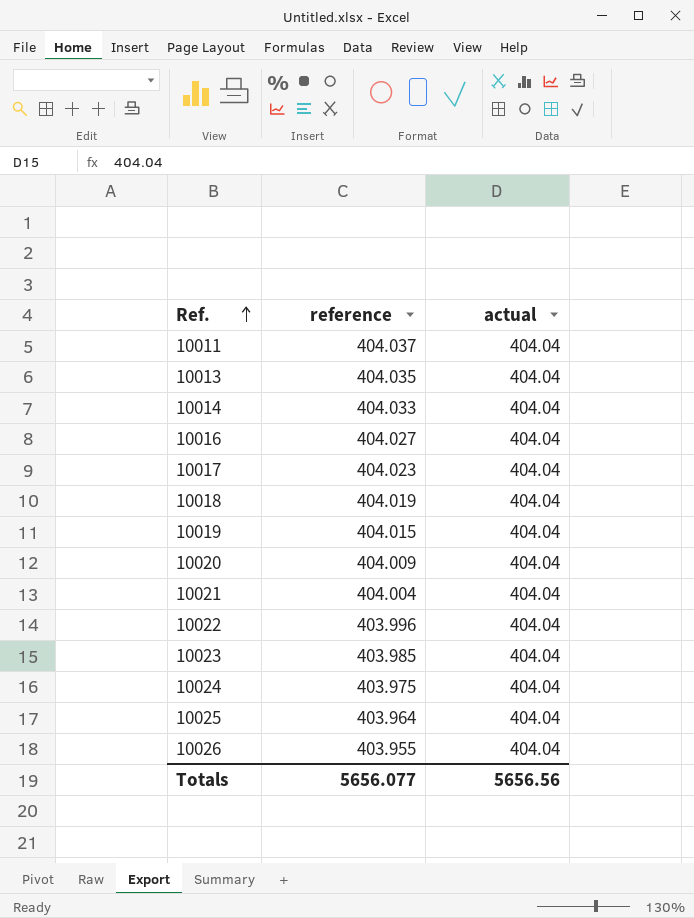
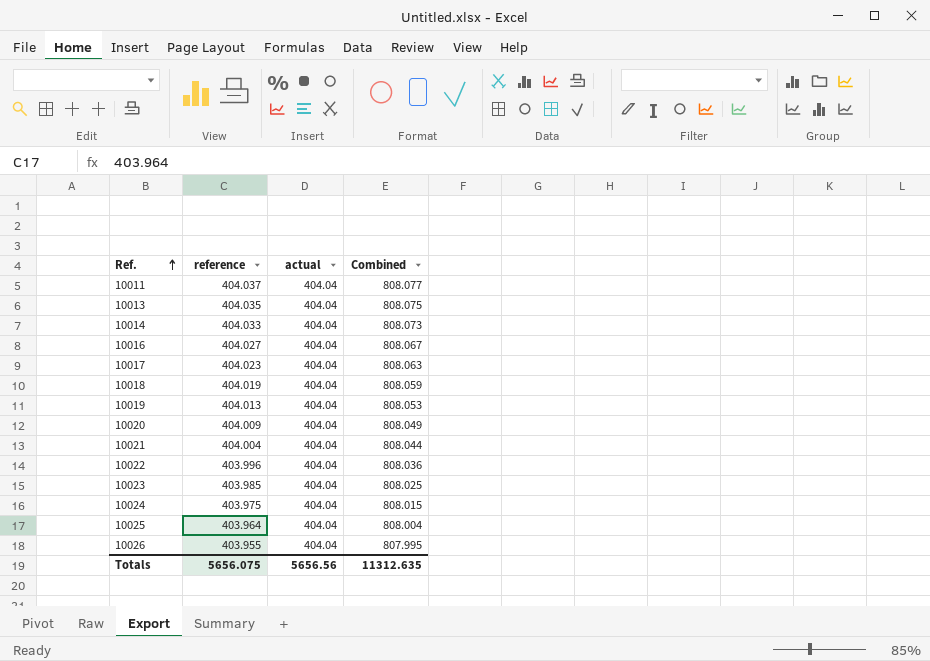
column Combined | formula: none -> [reference] + [actual]
10019 | reference: 404.015 -> 404.013
Totals | reference: 5656.077 -> 5656.075

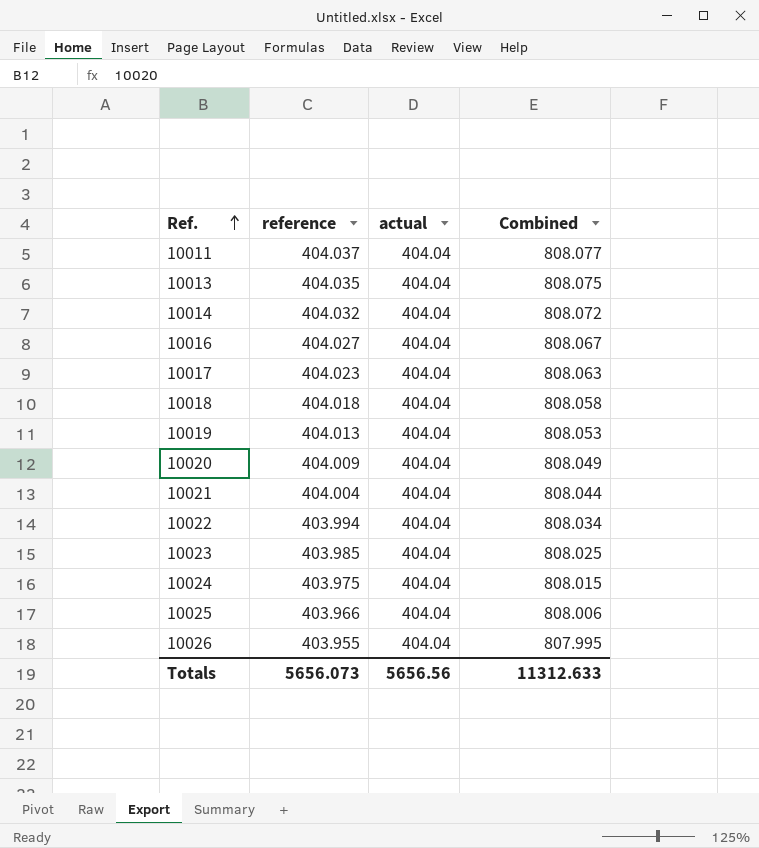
10014 | reference: 404.033 -> 404.032
10014 | Combined: 808.073 -> 808.072
10018 | reference: 404.019 -> 404.018
10018 | Combined: 808.059 -> 808.058
10022 | reference: 403.996 -> 403.994
10022 | Combined: 808.036 -> 808.034
10025 | reference: 403.964 -> 403.966
10025 | Combined: 808.004 -> 808.006
Totals | reference: 5656.075 -> 5656.073
Totals | Combined: 11312.635 -> 11312.633

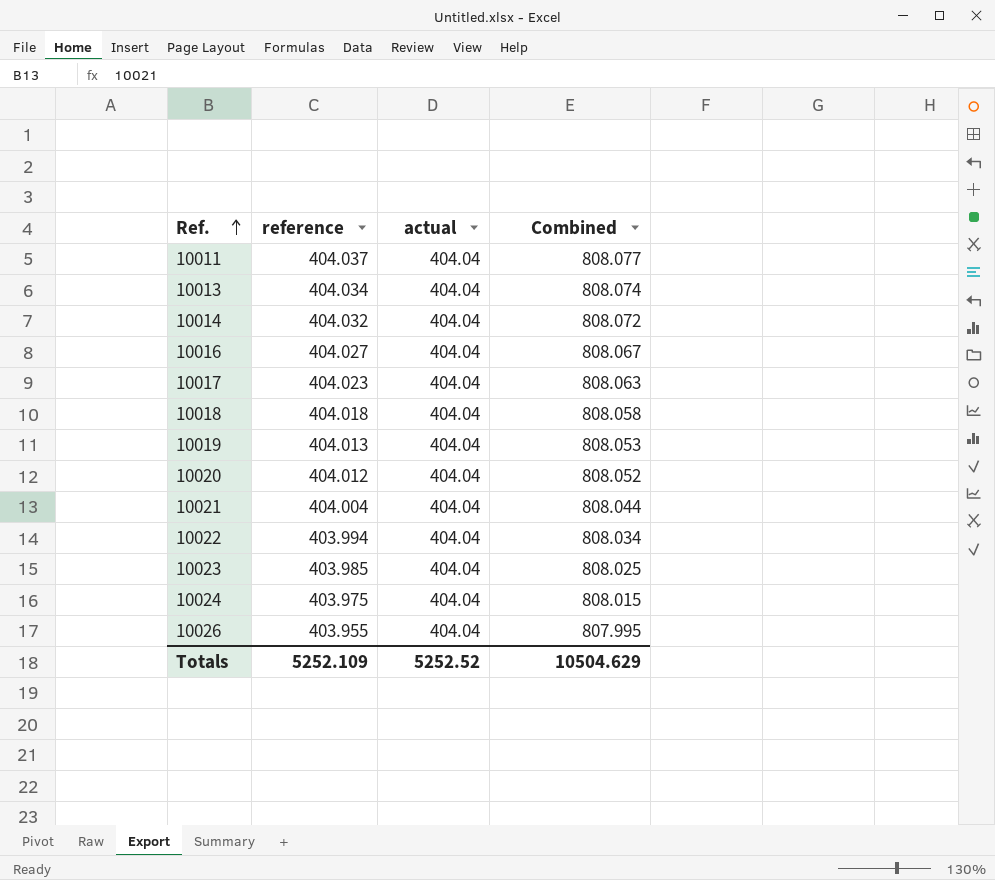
row 10025: 403.966 | 404.04 | 808.006 -> none
10013 | reference: 404.035 -> 404.034
10013 | Combined: 808.075 -> 808.074
10020 | reference: 404.009 -> 404.012
10020 | Combined: 808.049 -> 808.052
Totals | reference: 5656.073 -> 5252.109
Totals | actual: 5656.56 -> 5252.52
Totals | Combined: 11312.633 -> 10504.629

